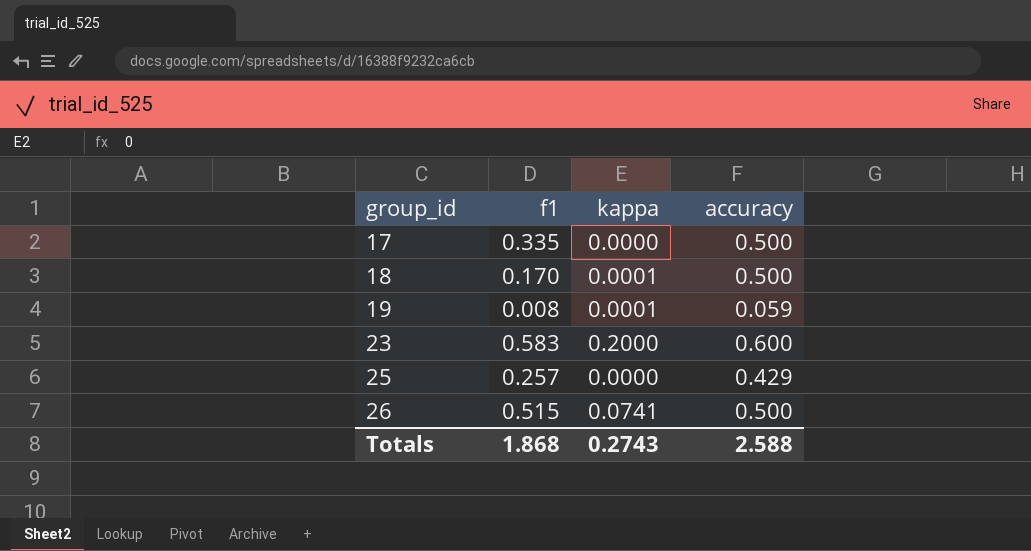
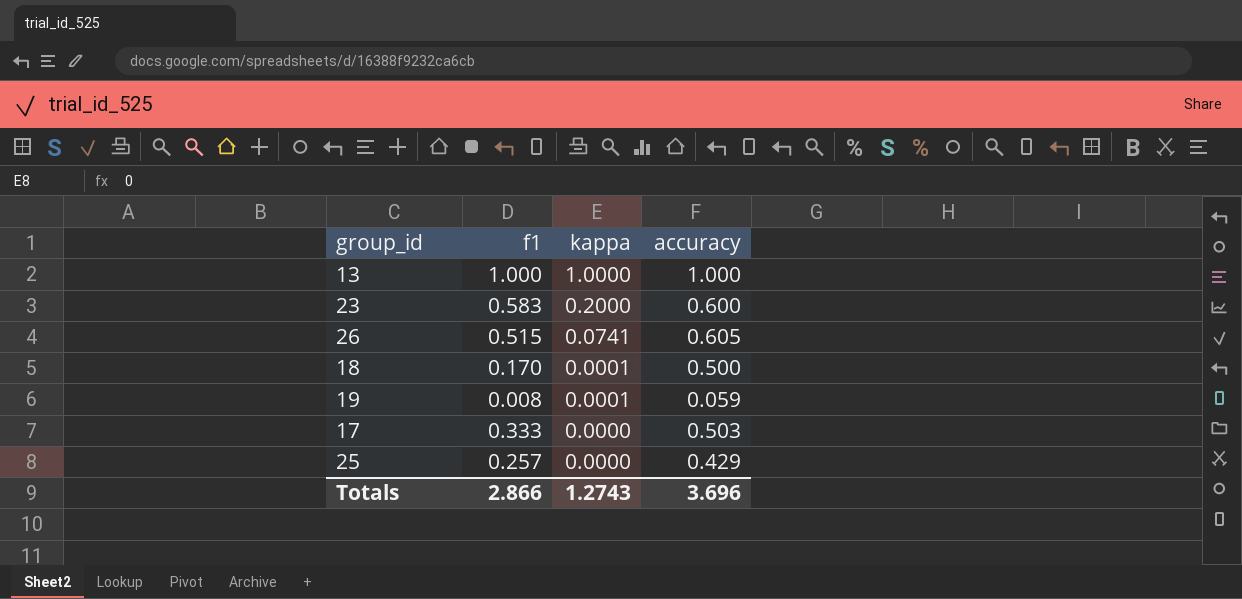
row order: group_id ascending -> kappa descending
row 13: none -> 1.000 | 1.0000 | 1.000
26 | accuracy: 0.500 -> 0.605
17 | f1: 0.335 -> 0.333
17 | accuracy: 0.500 -> 0.503
Totals | f1: 1.868 -> 2.866
Totals | kappa: 0.2743 -> 1.2743
Totals | accuracy: 2.588 -> 3.696

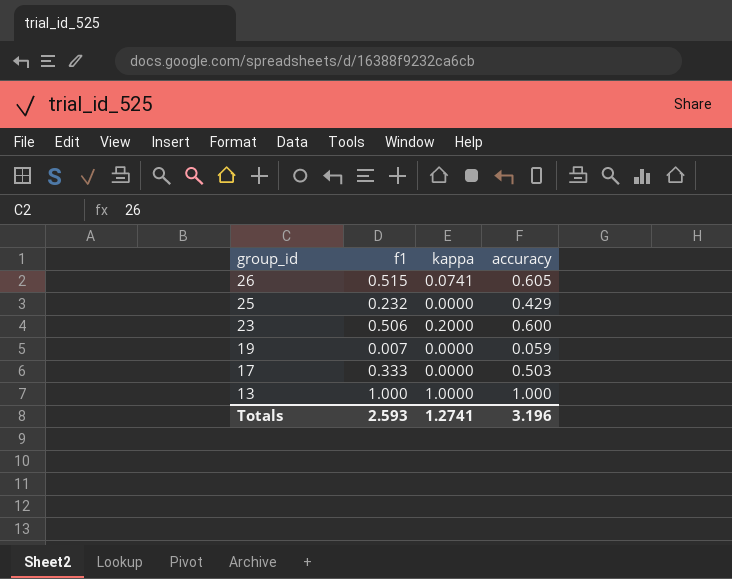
row order: kappa descending -> group_id descending
row 18: 0.170 | 0.0001 | 0.500 -> none
25 | f1: 0.257 -> 0.232
23 | f1: 0.583 -> 0.506
19 | f1: 0.008 -> 0.007
19 | kappa: 0.0001 -> 0.0000
Totals | f1: 2.866 -> 2.593
Totals | kappa: 1.2743 -> 1.2741
Totals | accuracy: 3.696 -> 3.196

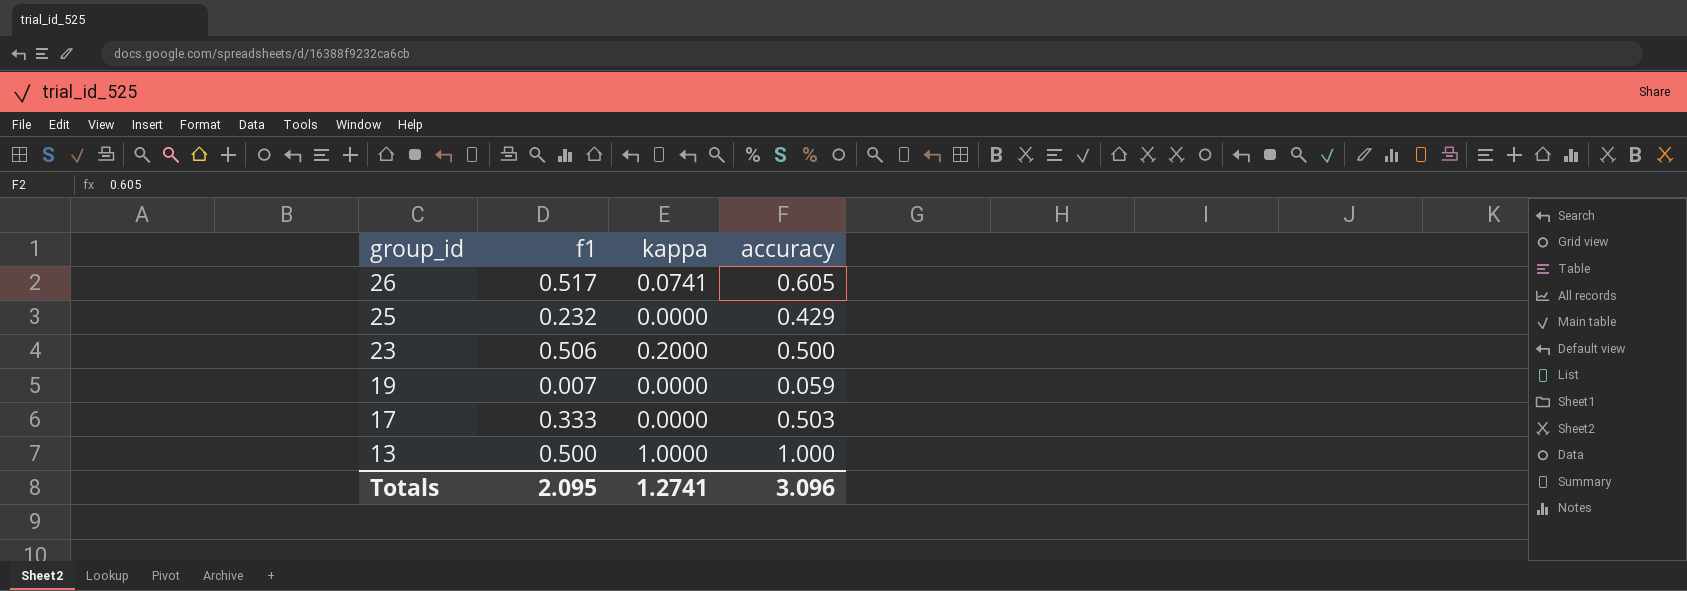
26 | f1: 0.515 -> 0.517
23 | accuracy: 0.600 -> 0.500
13 | f1: 1.000 -> 0.500
Totals | f1: 2.593 -> 2.095
Totals | accuracy: 3.196 -> 3.096

